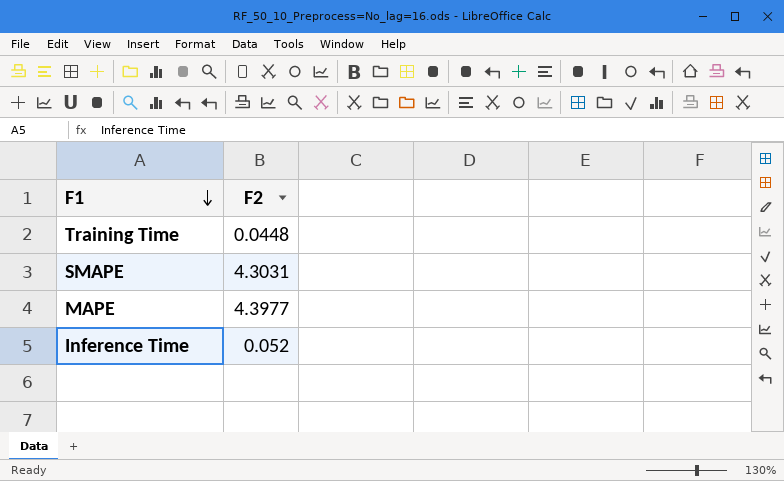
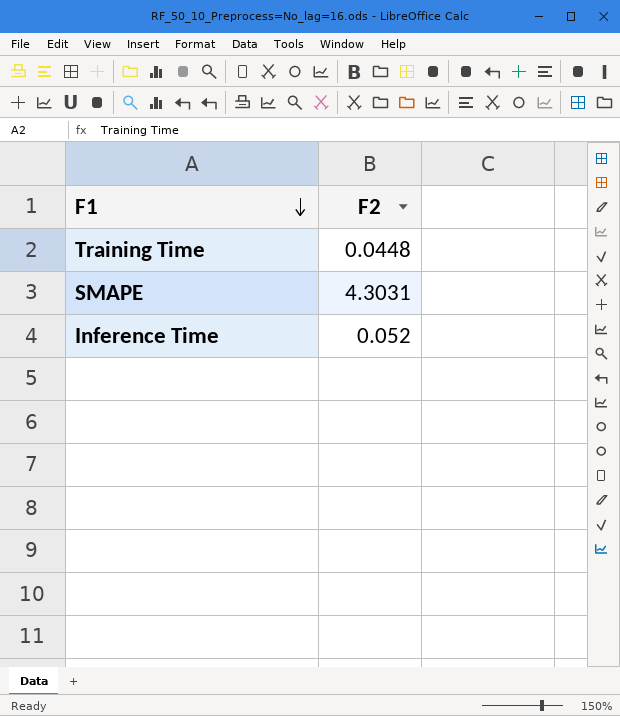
row MAPE: 4.3977 -> none

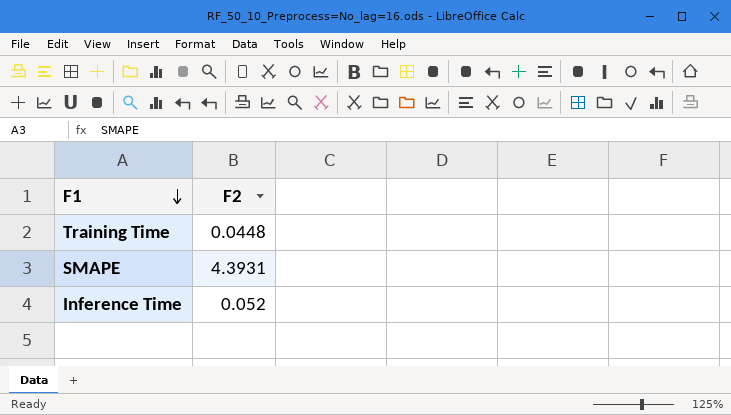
SMAPE | F2: 4.3031 -> 4.3931

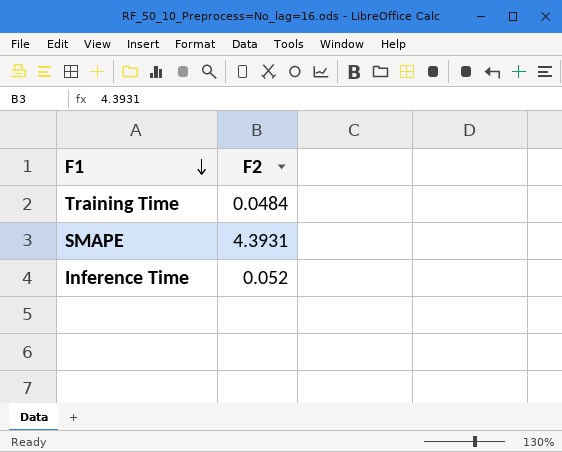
Training Time | F2: 0.0448 -> 0.0484

